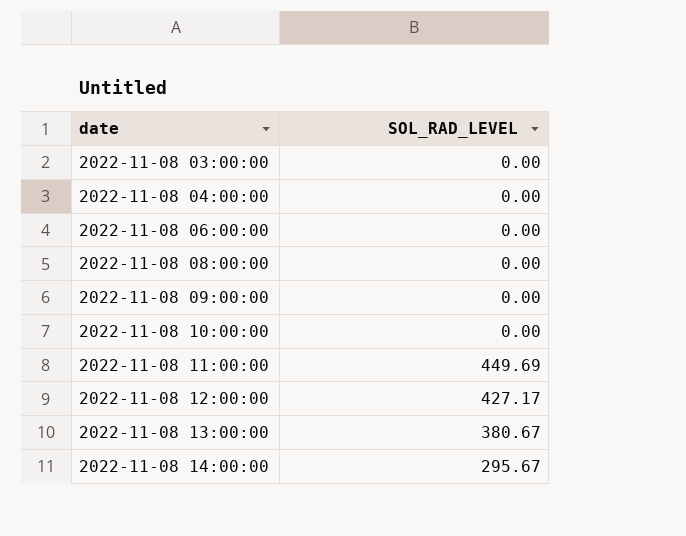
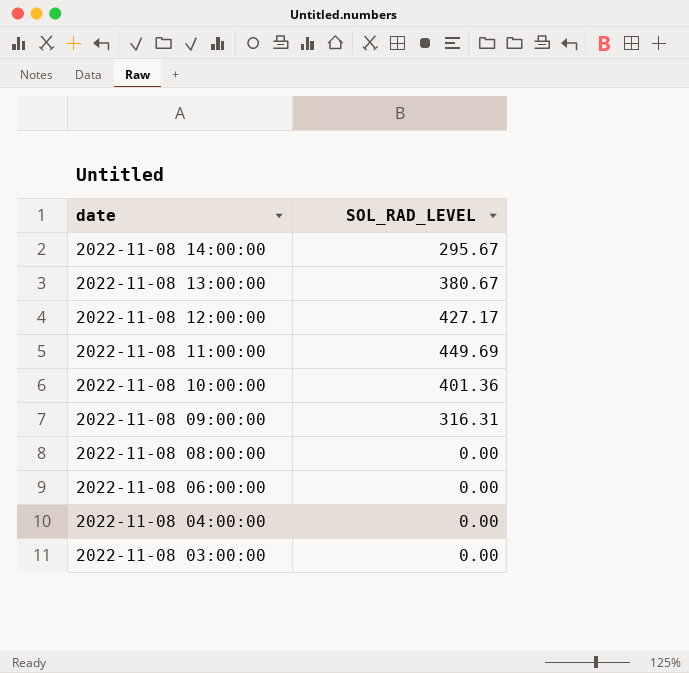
row order: date ascending -> date descending
2022-11-08 10:00:00 | SOL_RAD_LEVEL: 0.00 -> 401.36
2022-11-08 09:00:00 | SOL_RAD_LEVEL: 0.00 -> 316.31

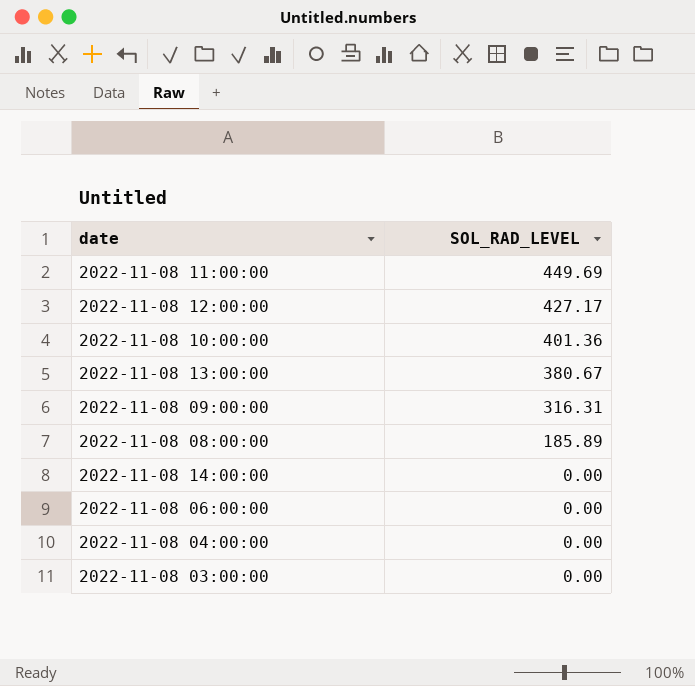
row order: date descending -> SOL_RAD_LEVEL descending
2022-11-08 08:00:00 | SOL_RAD_LEVEL: 0.00 -> 185.89
2022-11-08 14:00:00 | SOL_RAD_LEVEL: 295.67 -> 0.00

